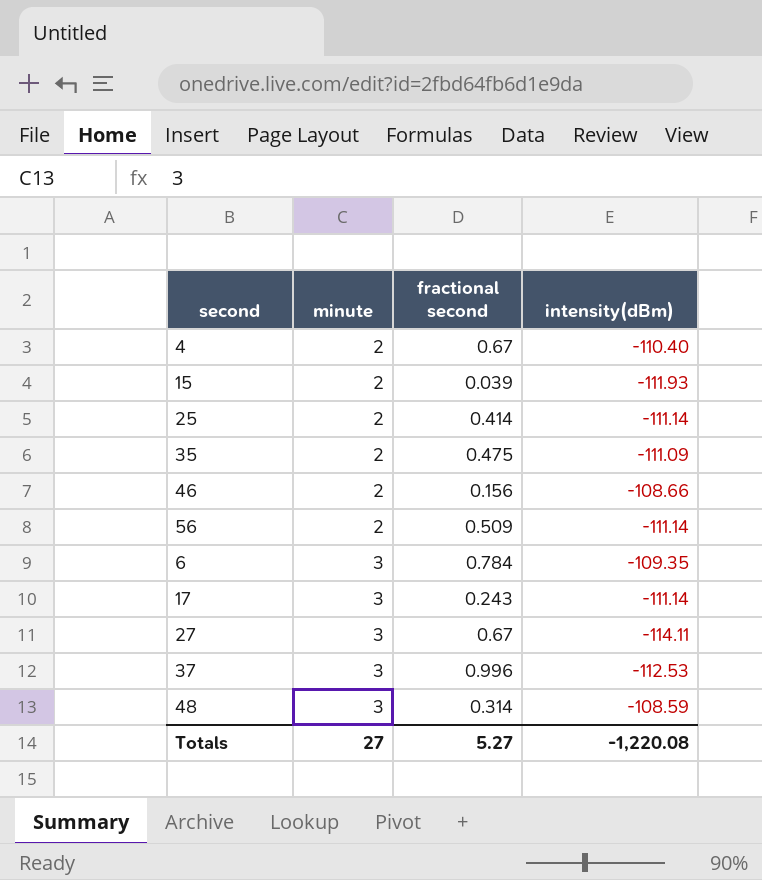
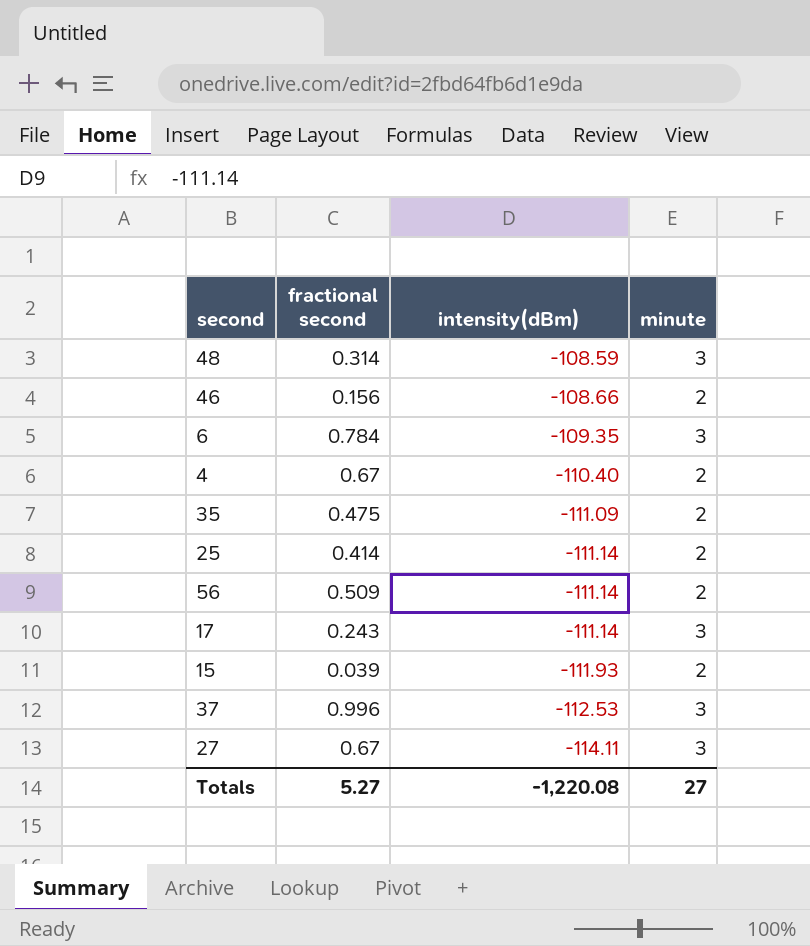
row order: minute ascending -> intensity(dBm) descending
column minute | position: 2 -> 4

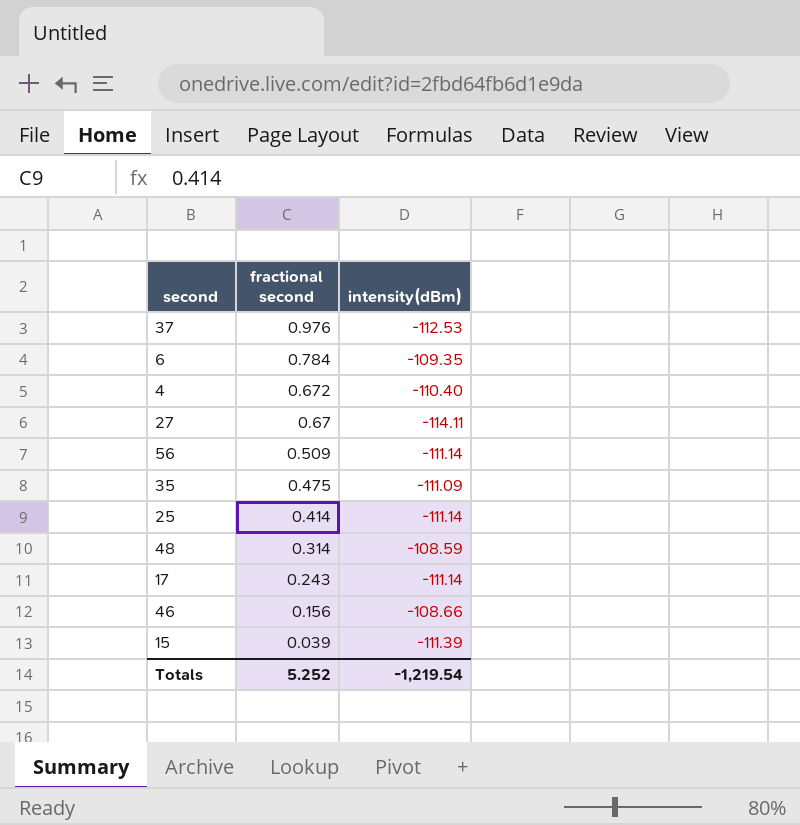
row order: intensity(dBm) descending -> fractional second descending
column minute | position: 4 -> none
37 | fractional second: 0.996 -> 0.976
4 | fractional second: 0.67 -> 0.672
15 | intensity(dBm): -111.93 -> -111.39
Totals | fractional second: 5.27 -> 5.252
Totals | intensity(dBm): -1,220.08 -> -1,219.54

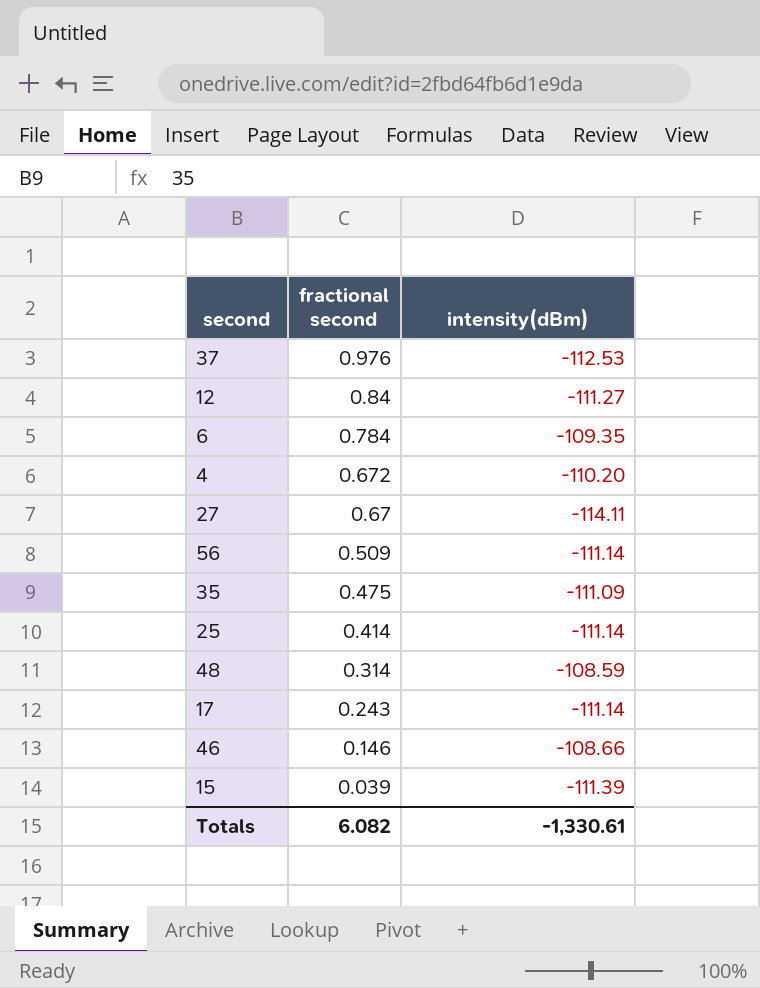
row 12: none -> 0.84 | -111.27
4 | intensity(dBm): -110.40 -> -110.20
46 | fractional second: 0.156 -> 0.146
Totals | fractional second: 5.252 -> 6.082
Totals | intensity(dBm): -1,219.54 -> -1,330.61

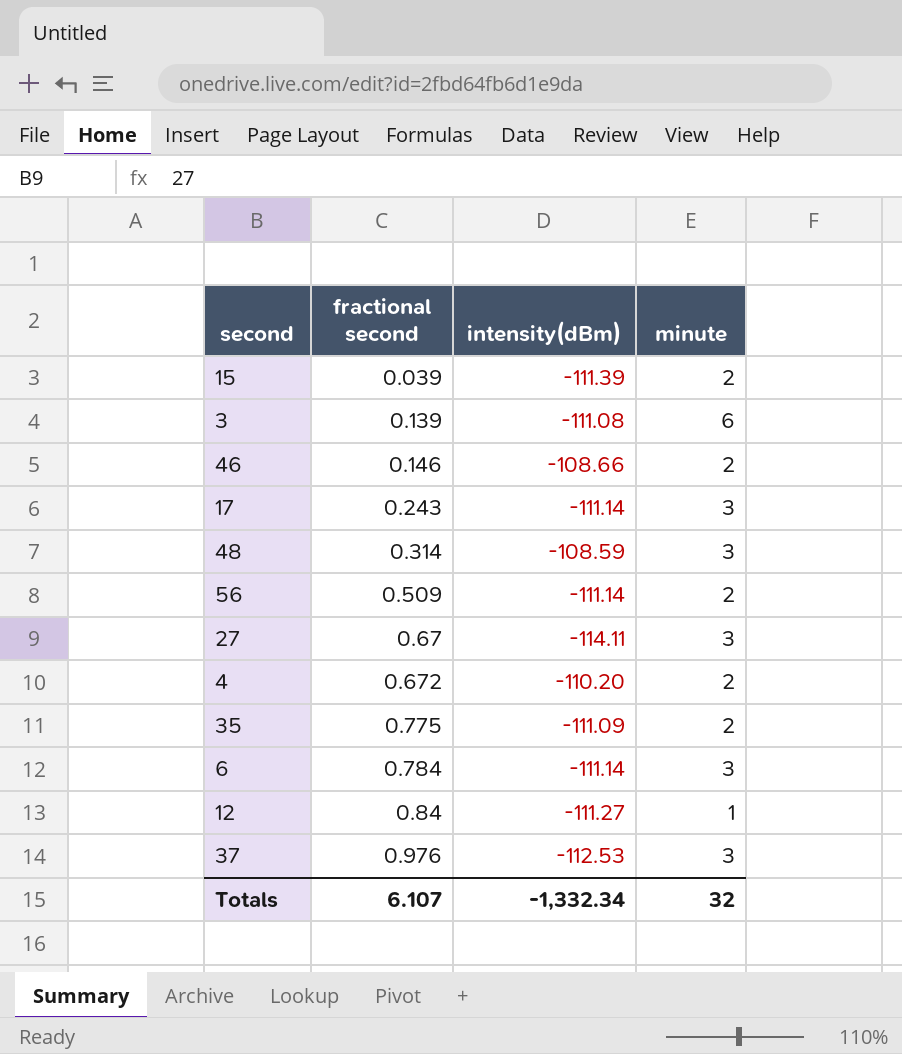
row order: fractional second descending -> fractional second ascending
column minute | position: none -> 4
row 25: 0.414 | -111.14 -> none
row 3: none -> 0.139 | -111.08 | 6
35 | fractional second: 0.475 -> 0.775
6 | intensity(dBm): -109.35 -> -111.14
Totals | fractional second: 6.082 -> 6.107
Totals | intensity(dBm): -1,330.61 -> -1,332.34

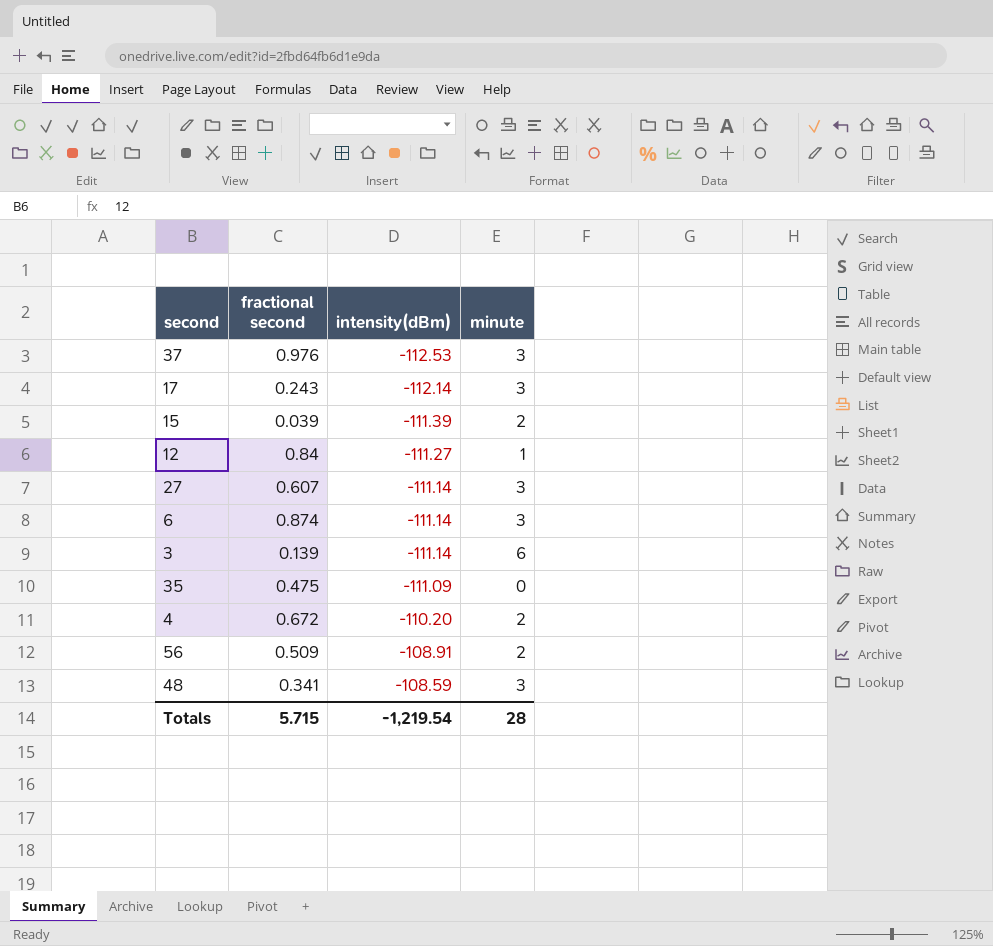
row order: fractional second ascending -> intensity(dBm) ascending
row 46: 0.146 | -108.66 | 2 -> none
17 | intensity(dBm): -111.14 -> -112.14
27 | fractional second: 0.67 -> 0.607
27 | intensity(dBm): -114.11 -> -111.14
6 | fractional second: 0.784 -> 0.874
3 | intensity(dBm): -111.08 -> -111.14
35 | fractional second: 0.775 -> 0.475
35 | minute: 2 -> 0
56 | intensity(dBm): -111.14 -> -108.91
48 | fractional second: 0.314 -> 0.341
Totals | fractional second: 6.107 -> 5.715
Totals | intensity(dBm): -1,332.34 -> -1,219.54
Totals | minute: 32 -> 28

